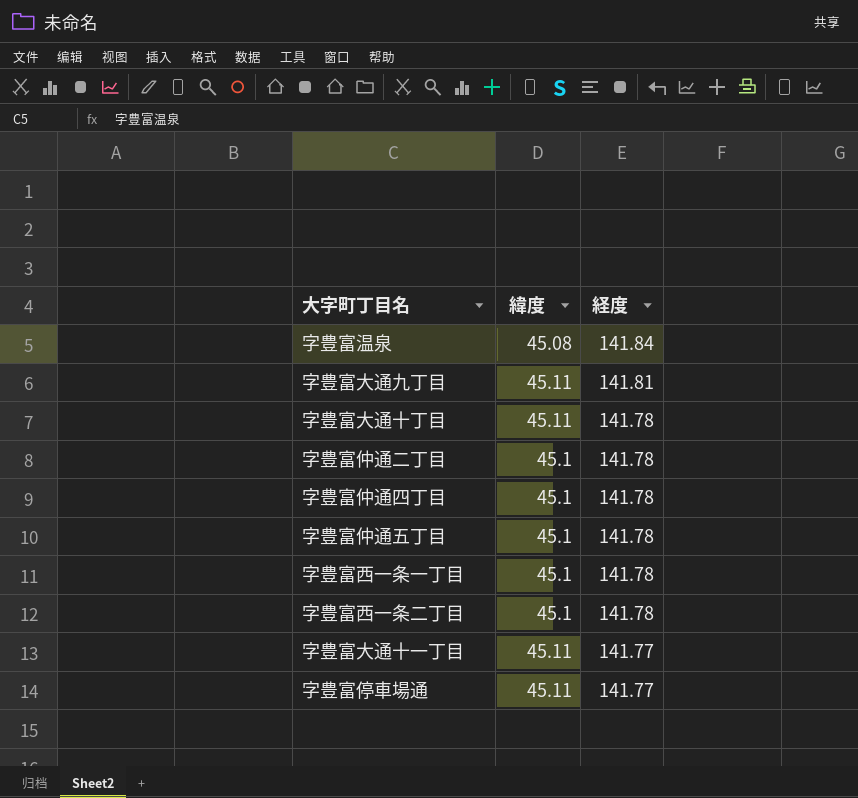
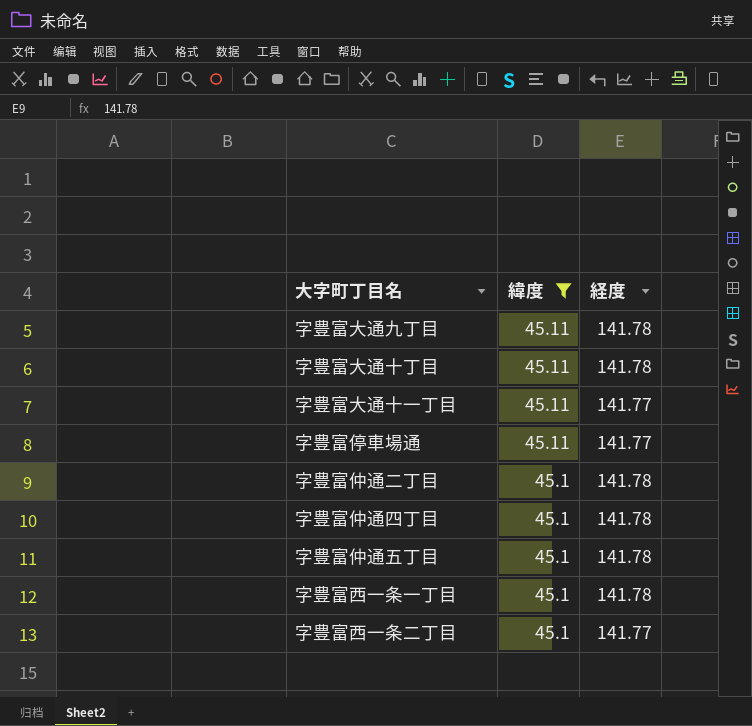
filter: none -> 緯度 != 45.08
row order: 経度 descending -> 緯度 descending
字豊富大通九丁目 | 経度: 141.81 -> 141.78
字豊富西一条二丁目 | 経度: 141.78 -> 141.77

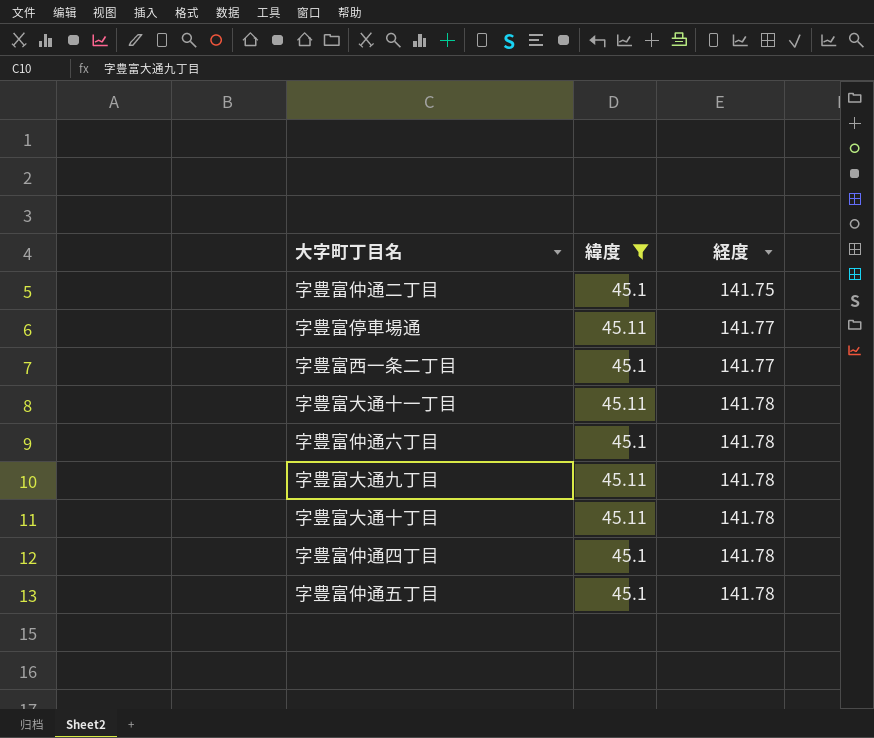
row order: 緯度 descending -> 経度 ascending
row 字豊富西一条一丁目: 45.1 | 141.78 -> none
字豊富仲通二丁目 | 経度: 141.78 -> 141.75
字豊富大通十一丁目 | 経度: 141.77 -> 141.78
row 字豊富仲通六丁目: none -> 45.1 | 141.78

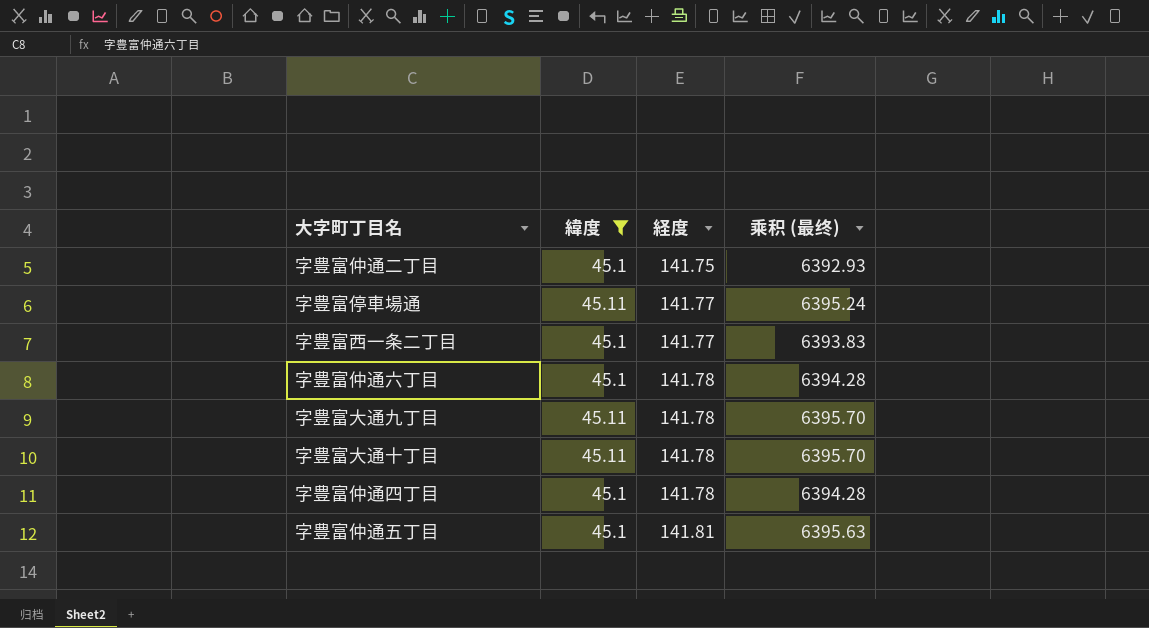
column 乘积 (最终) | formula: none -> [緯度] * [経度]
row 字豊富大通十一丁目: 45.11 | 141.78 -> none
字豊富仲通五丁目 | 経度: 141.78 -> 141.81

